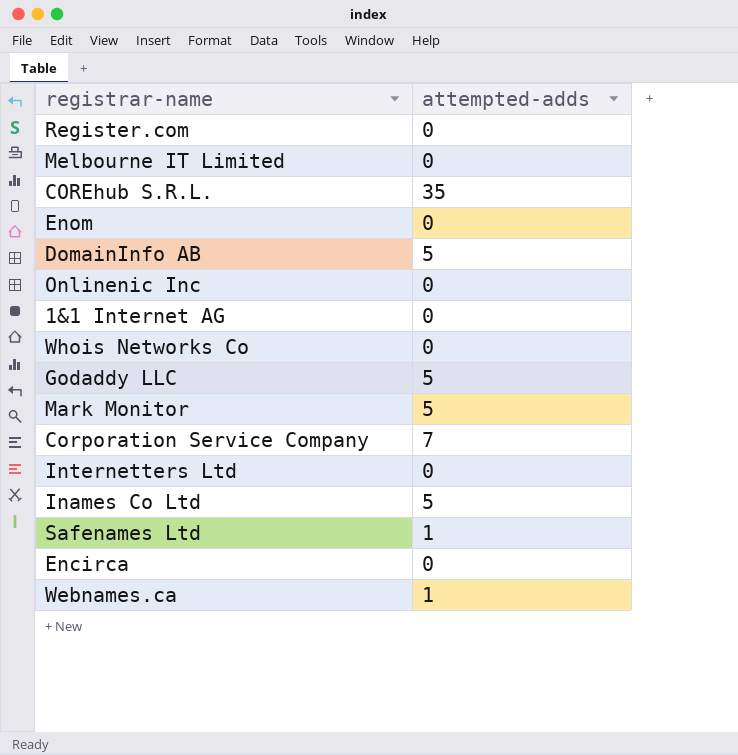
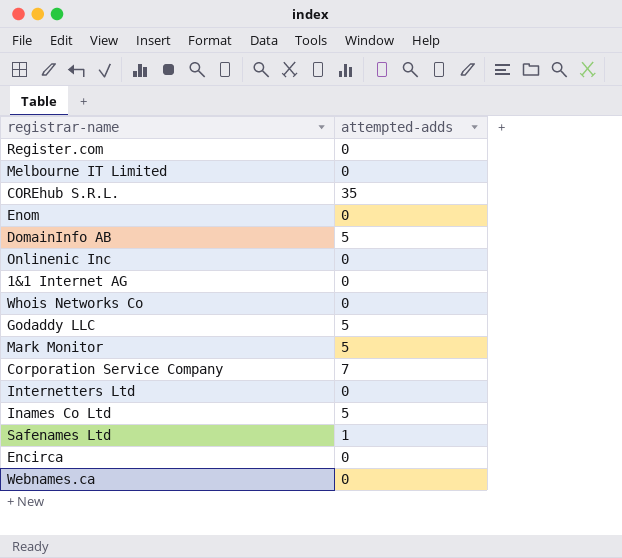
Webnames.ca | attempted-adds: 1 -> 0

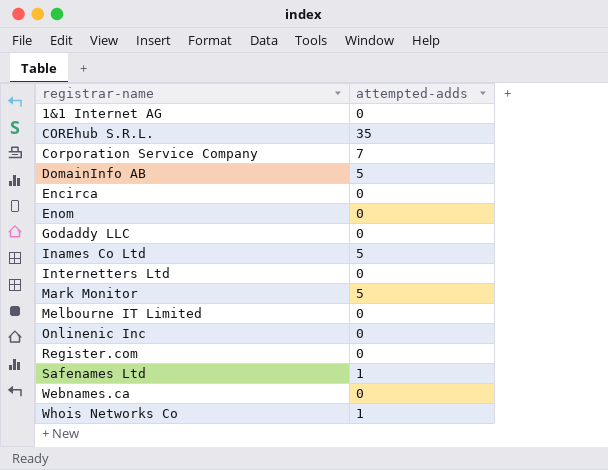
row order: none -> registrar-name ascending
Godaddy LLC | attempted-adds: 5 -> 0
Whois Networks Co | attempted-adds: 0 -> 1

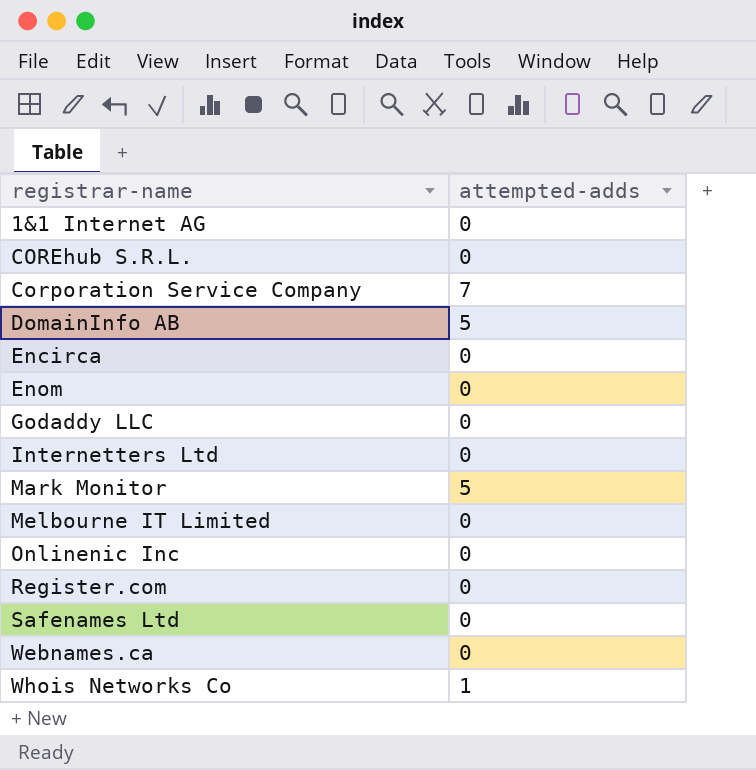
row Inames Co Ltd: 5 -> none
COREhub S.R.L. | attempted-adds: 35 -> 0
Safenames Ltd | attempted-adds: 1 -> 0

